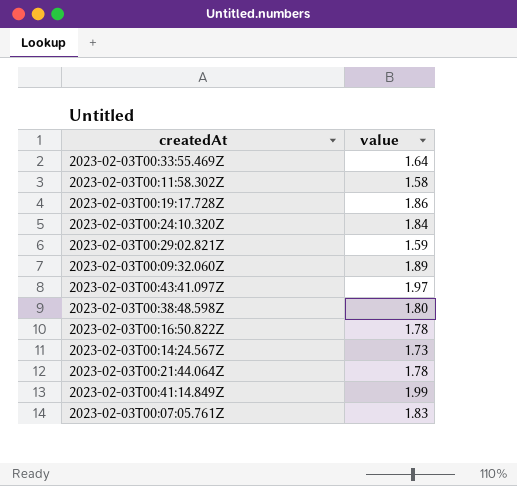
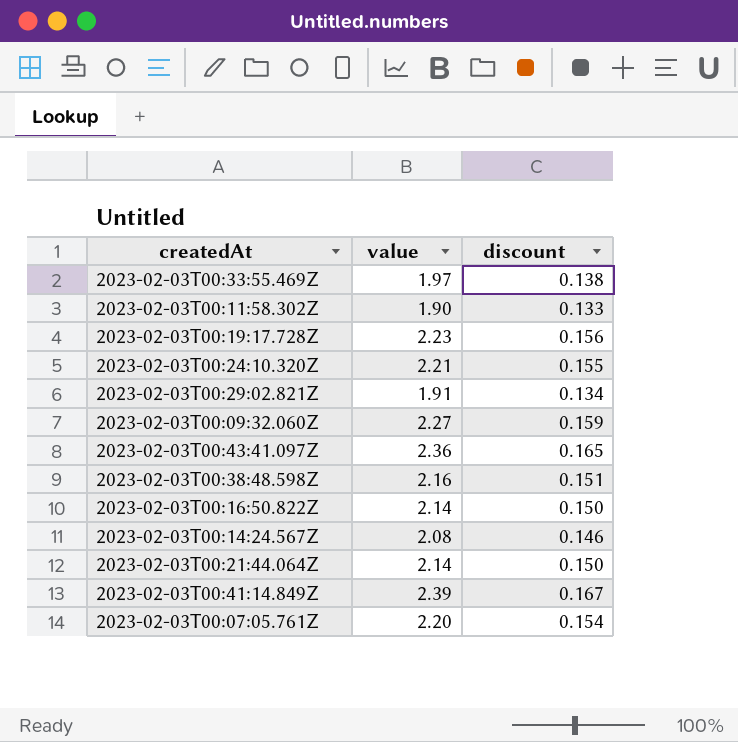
column discount | formula: none -> [value] * 0.07
2023-02-03T00:33:55.469Z | value: 1.64 -> 1.97
2023-02-03T00:11:58.302Z | value: 1.58 -> 1.90
2023-02-03T00:19:17.728Z | value: 1.86 -> 2.23
2023-02-03T00:24:10.320Z | value: 1.84 -> 2.21
2023-02-03T00:29:02.821Z | value: 1.59 -> 1.91
2023-02-03T00:09:32.060Z | value: 1.89 -> 2.27
2023-02-03T00:43:41.097Z | value: 1.97 -> 2.36
2023-02-03T00:38:48.598Z | value: 1.80 -> 2.16
2023-02-03T00:16:50.822Z | value: 1.78 -> 2.14
2023-02-03T00:14:24.567Z | value: 1.73 -> 2.08
2023-02-03T00:21:44.064Z | value: 1.78 -> 2.14
2023-02-03T00:41:14.849Z | value: 1.99 -> 2.39
2023-02-03T00:07:05.761Z | value: 1.83 -> 2.20

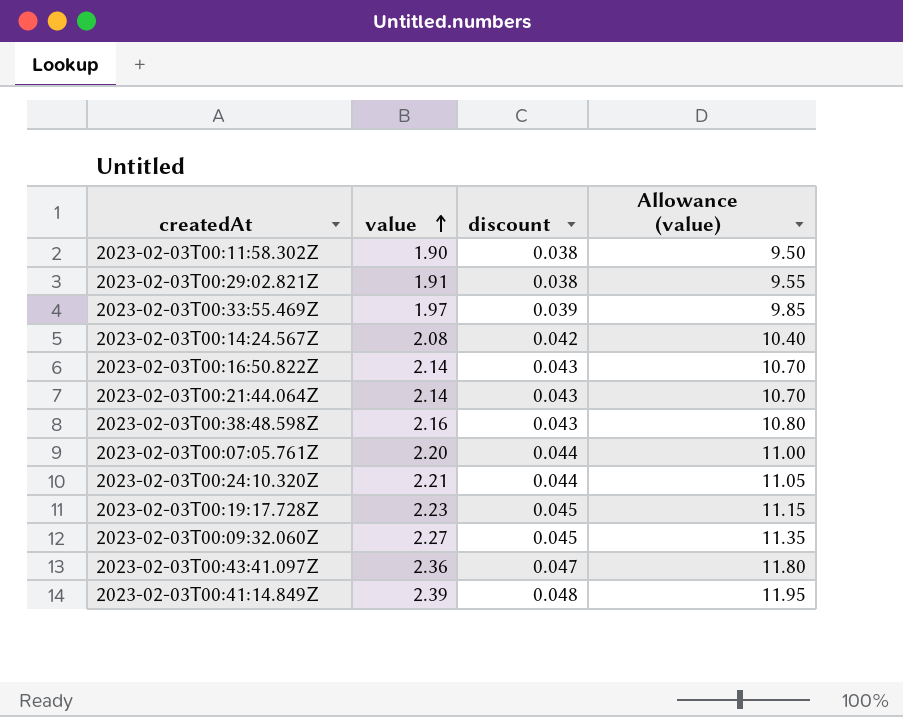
row order: none -> value ascending
column discount | formula: [value] * 0.07 -> [value] * 0.02
column Allowance (value) | formula: none -> [value] * 5

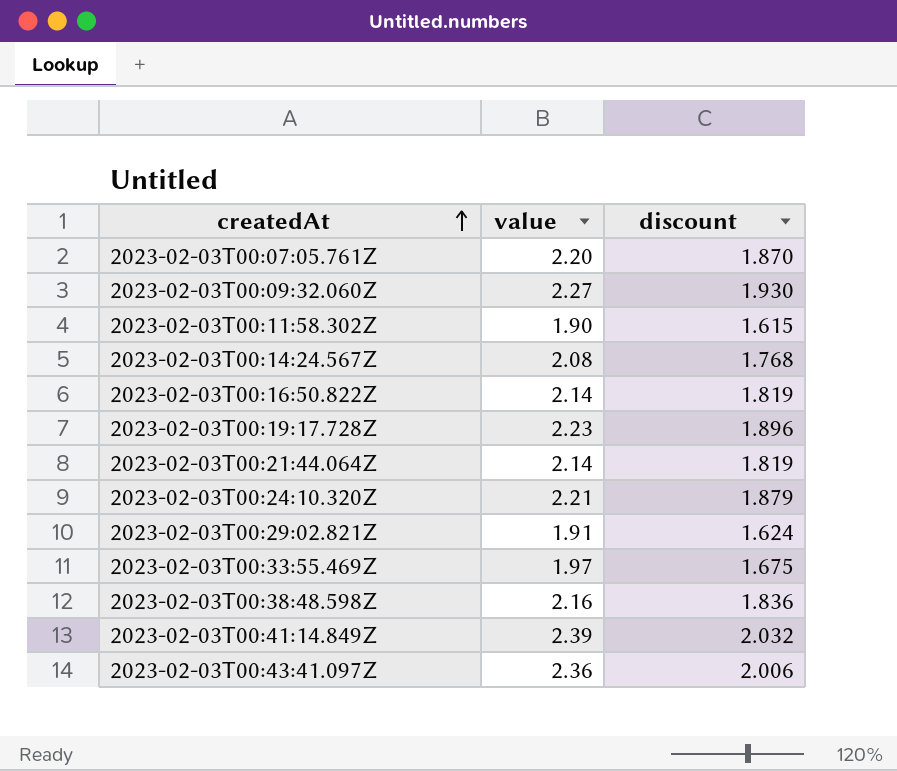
row order: value ascending -> createdAt ascending
column Allowance (value) | formula: [value] * 5 -> none
column discount | formula: [value] * 0.02 -> [value] * 0.85

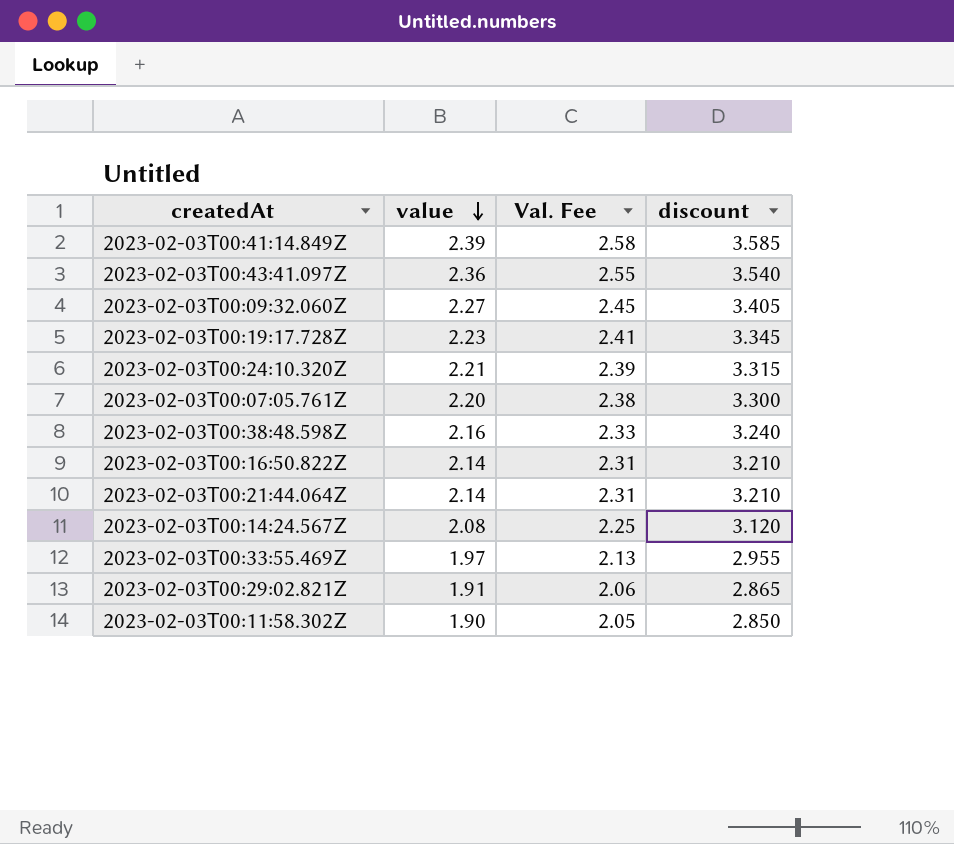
row order: createdAt ascending -> value descending
column Val. Fee | formula: none -> [value] * 1.08
column discount | formula: [value] * 0.85 -> [value] * 1.5

